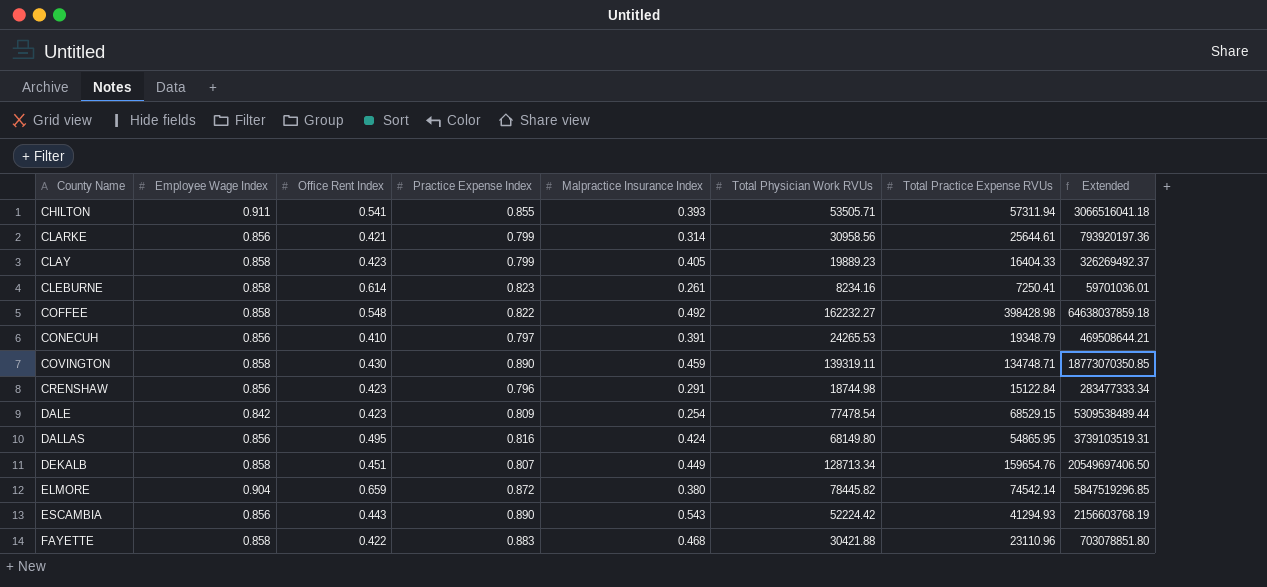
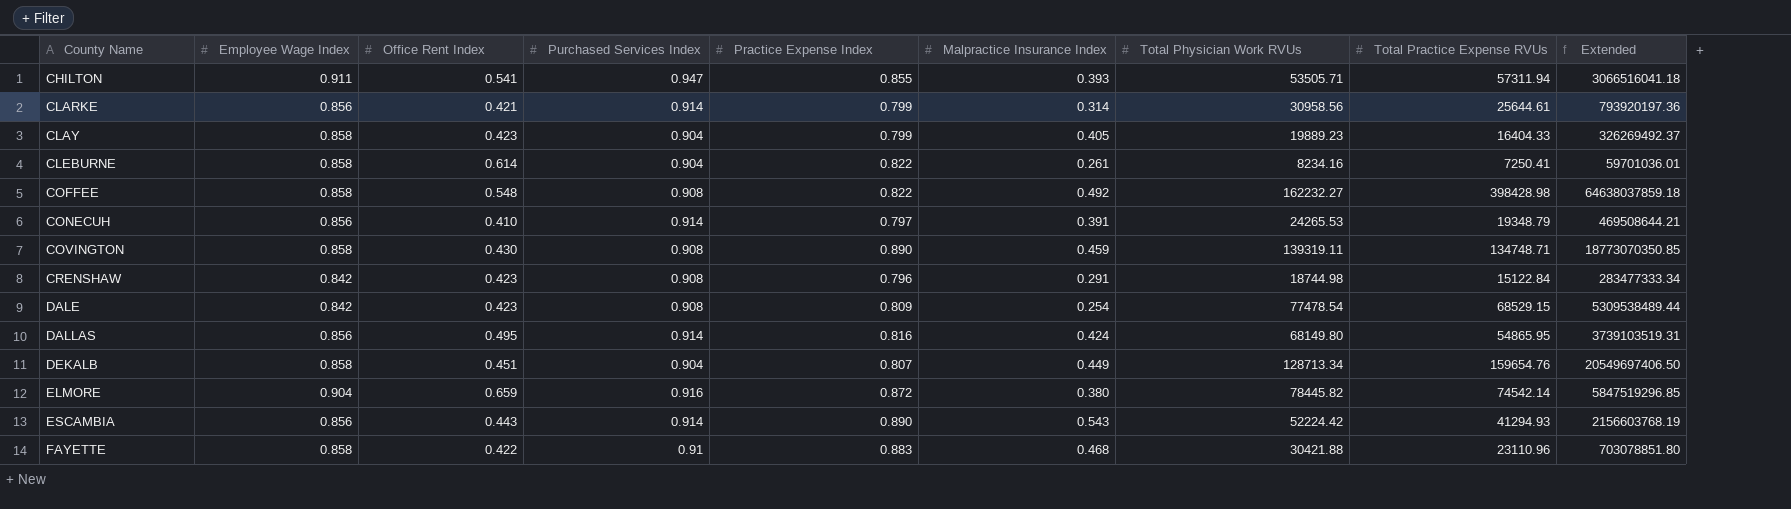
column Purchased Services Index | position: none -> 4
CLEBURNE | Practice Expense Index: 0.823 -> 0.822
CRENSHAW | Employee Wage Index: 0.856 -> 0.842

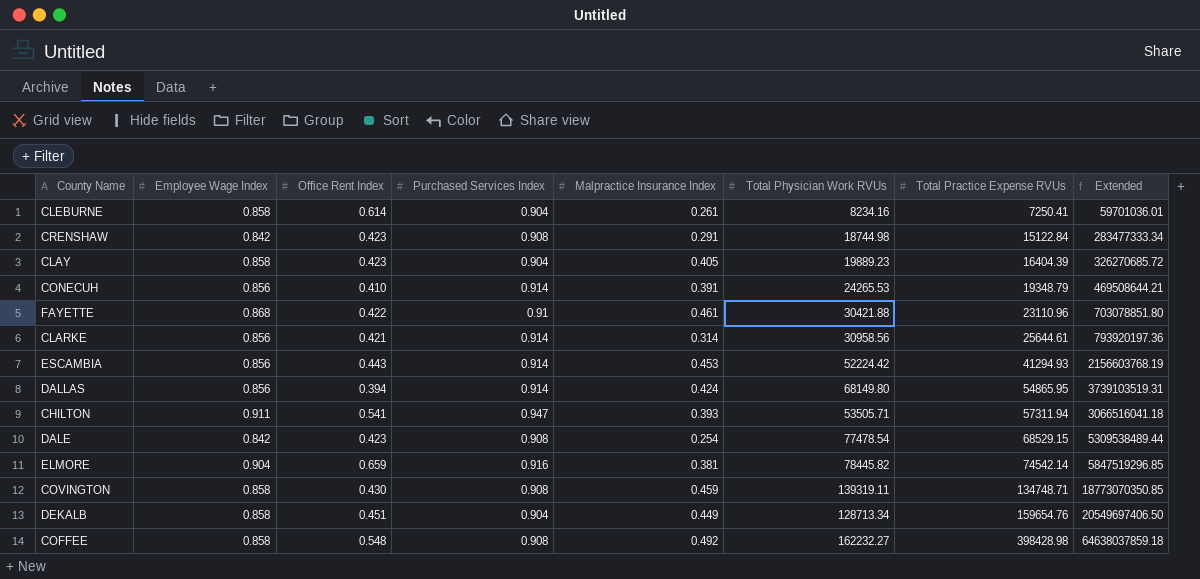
row order: County Name ascending -> Total Practice Expense RVUs ascending
column Practice Expense Index | position: 5 -> none
CLAY | Total Practice Expense RVUs: 16404.33 -> 16404.39
CLAY | Extended: 326269492.37 -> 326270685.72
FAYETTE | Employee Wage Index: 0.858 -> 0.868
FAYETTE | Malpractice Insurance Index: 0.468 -> 0.461
ESCAMBIA | Malpractice Insurance Index: 0.543 -> 0.453
DALLAS | Office Rent Index: 0.495 -> 0.394
ELMORE | Malpractice Insurance Index: 0.380 -> 0.381

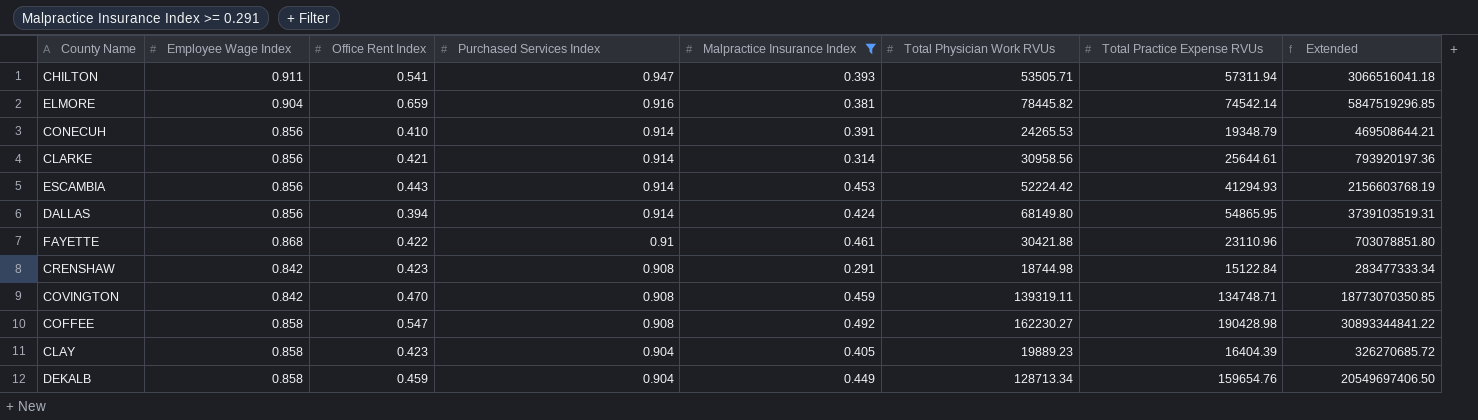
filter: none -> Malpractice Insurance Index >= 0.291
row order: Total Practice Expense RVUs ascending -> Purchased Services Index descending
COVINGTON | Employee Wage Index: 0.858 -> 0.842
COVINGTON | Office Rent Index: 0.430 -> 0.470
COFFEE | Office Rent Index: 0.548 -> 0.547
COFFEE | Total Physician Work RVUs: 162232.27 -> 162230.27
COFFEE | Total Practice Expense RVUs: 398428.98 -> 190428.98
COFFEE | Extended: 64638037859.18 -> 30893344841.22
DEKALB | Office Rent Index: 0.451 -> 0.459

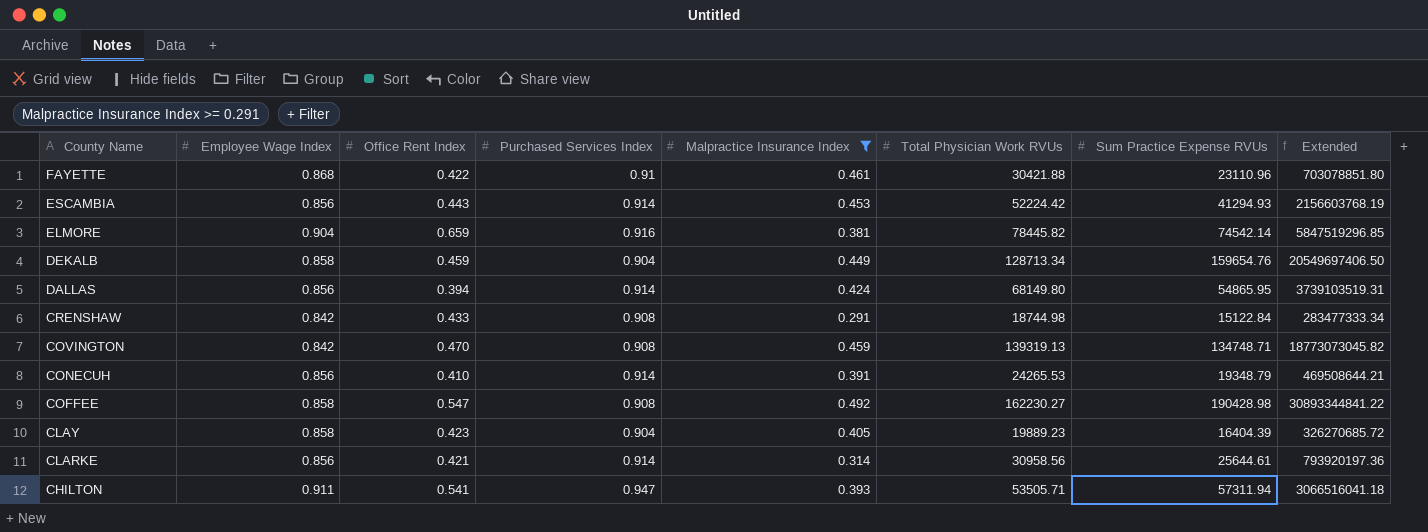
row order: Purchased Services Index descending -> County Name descending
column name: Total Practice Expense RVUs -> Sum Practice Expense RVUs
CRENSHAW | Office Rent Index: 0.423 -> 0.433
COVINGTON | Total Physician Work RVUs: 139319.11 -> 139319.13
COVINGTON | Extended: 18773070350.85 -> 18773073045.82

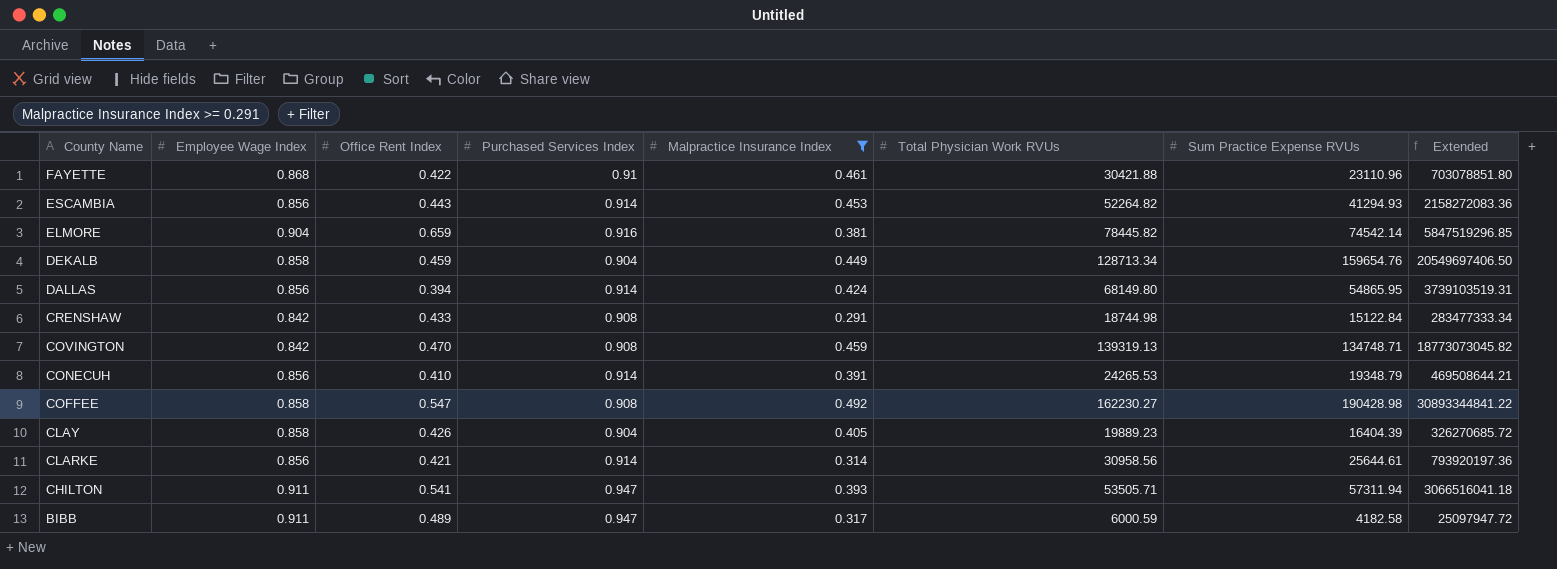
ESCAMBIA | Total Physician Work RVUs: 52224.42 -> 52264.82
ESCAMBIA | Extended: 2156603768.19 -> 2158272083.36
CLAY | Office Rent Index: 0.423 -> 0.426
row BIBB: none -> 0.911 | 0.489 | 0.947 | 0.317 | 6000.59 | 4182.58 | 25097947.72

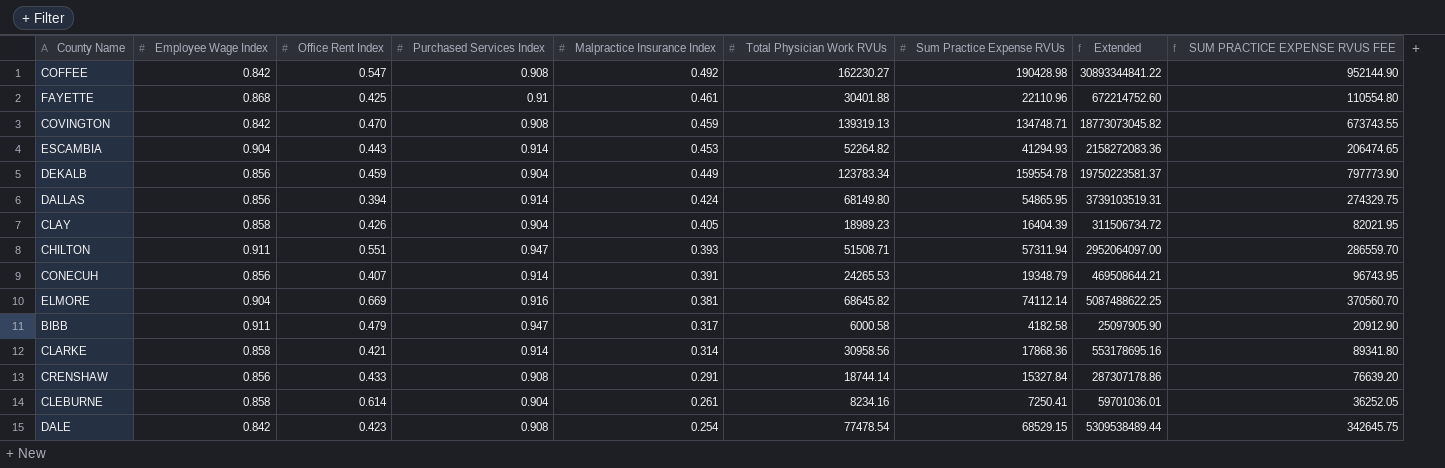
filter: Malpractice Insurance Index >= 0.291 -> none
row order: County Name descending -> Malpractice Insurance Index descending
column SUM PRACTICE EXPENSE RVUS FEE | formula: none -> [Sum Practice Expense RVUs] * 5
COFFEE | Employee Wage Index: 0.858 -> 0.842
FAYETTE | Office Rent Index: 0.422 -> 0.425
FAYETTE | Total Physician Work RVUs: 30421.88 -> 30401.88
FAYETTE | Sum Practice Expense RVUs: 23110.96 -> 22110.96
FAYETTE | Extended: 703078851.80 -> 672214752.60
ESCAMBIA | Employee Wage Index: 0.856 -> 0.904
DEKALB | Employee Wage Index: 0.858 -> 0.856
DEKALB | Total Physician Work RVUs: 128713.34 -> 123783.34
DEKALB | Sum Practice Expense RVUs: 159654.76 -> 159554.78
DEKALB | Extended: 20549697406.50 -> 19750223581.37
CLAY | Total Physician Work RVUs: 19889.23 -> 18989.23
CLAY | Extended: 326270685.72 -> 311506734.72
CHILTON | Office Rent Index: 0.541 -> 0.551
CHILTON | Total Physician Work RVUs: 53505.71 -> 51508.71
CHILTON | Extended: 3066516041.18 -> 2952064097.00
CONECUH | Office Rent Index: 0.410 -> 0.407
ELMORE | Office Rent Index: 0.659 -> 0.669
ELMORE | Total Physician Work RVUs: 78445.82 -> 68645.82
ELMORE | Sum Practice Expense RVUs: 74542.14 -> 74112.14
ELMORE | Extended: 5847519296.85 -> 5087488622.25
BIBB | Office Rent Index: 0.489 -> 0.479
BIBB | Total Physician Work RVUs: 6000.59 -> 6000.58
BIBB | Extended: 25097947.72 -> 25097905.90
CLARKE | Employee Wage Index: 0.856 -> 0.858
CLARKE | Sum Practice Expense RVUs: 25644.61 -> 17868.36
CLARKE | Extended: 793920197.36 -> 553178695.16
CRENSHAW | Employee Wage Index: 0.842 -> 0.856
CRENSHAW | Total Physician Work RVUs: 18744.98 -> 18744.14
CRENSHAW | Sum Practice Expense RVUs: 15122.84 -> 15327.84
CRENSHAW | Extended: 283477333.34 -> 287307178.86

